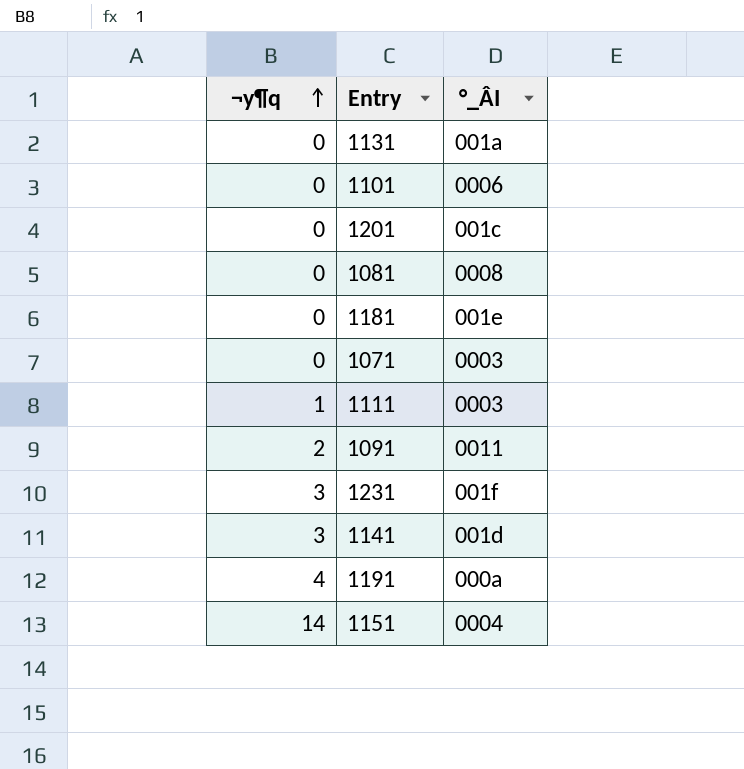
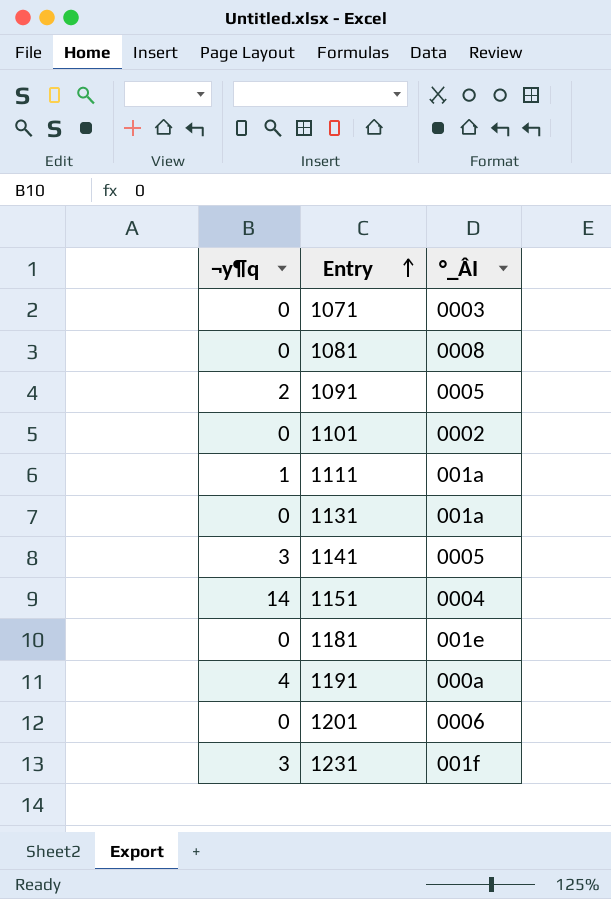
row order: ¬y¶q ascending -> Entry ascending
1091 | °_ÂI: 0011 -> 0005
1101 | °_ÂI: 0006 -> 0002
1111 | °_ÂI: 0003 -> 001a
1141 | °_ÂI: 001d -> 0005
1201 | °_ÂI: 001c -> 0006

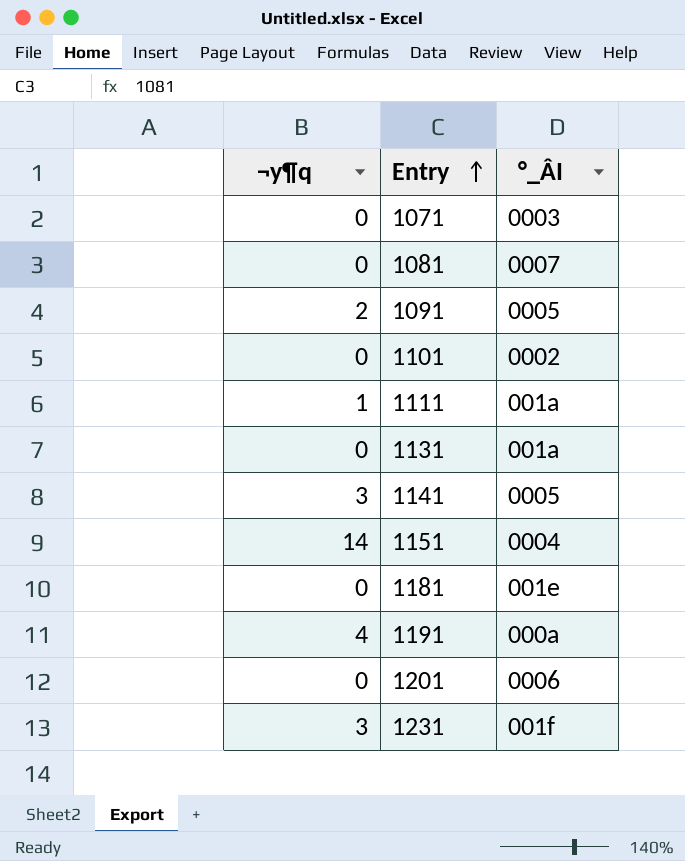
1081 | °_ÂI: 0008 -> 0007

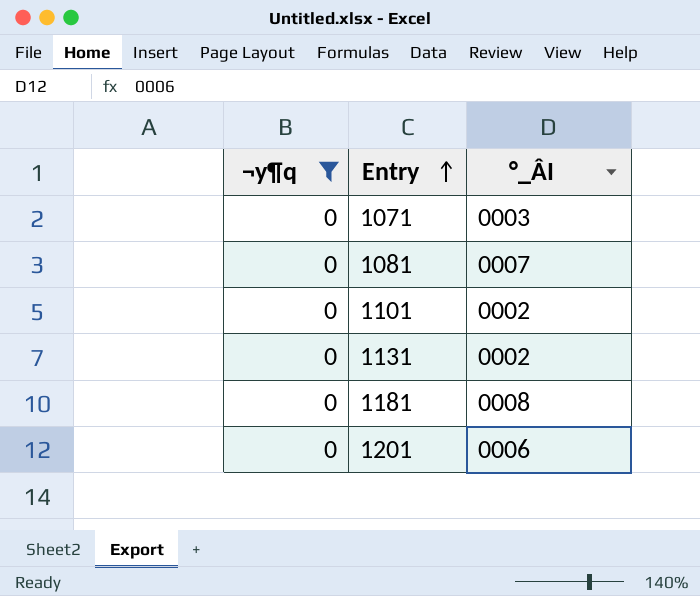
filter: none -> ¬y¶q = 0
1131 | °_ÂI: 001a -> 0002
1181 | °_ÂI: 001e -> 0008

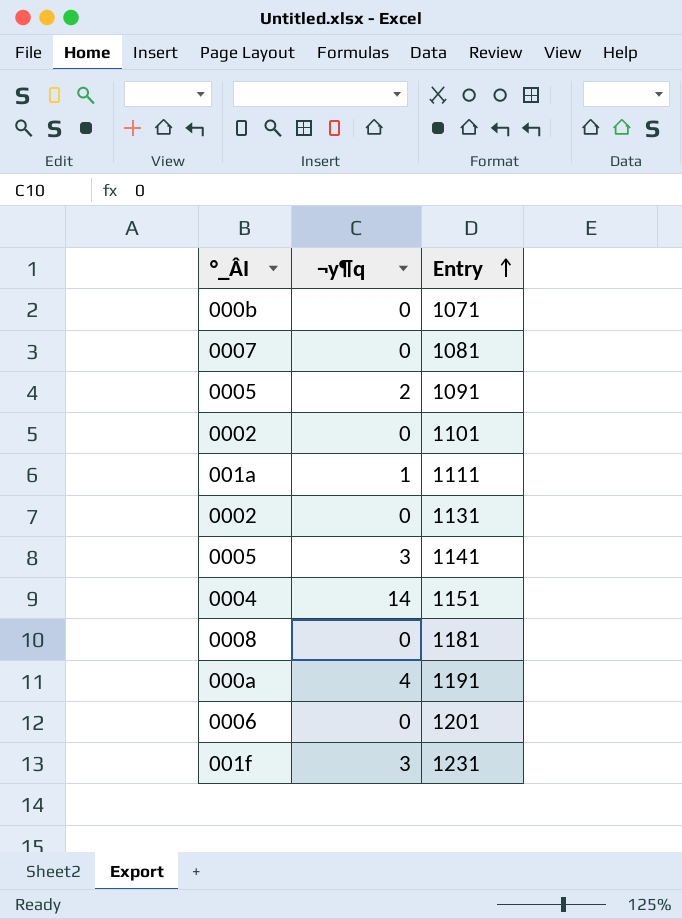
filter: ¬y¶q = 0 -> none
column °_ÂI | position: 3 -> 1
1071 | °_ÂI: 0003 -> 000b

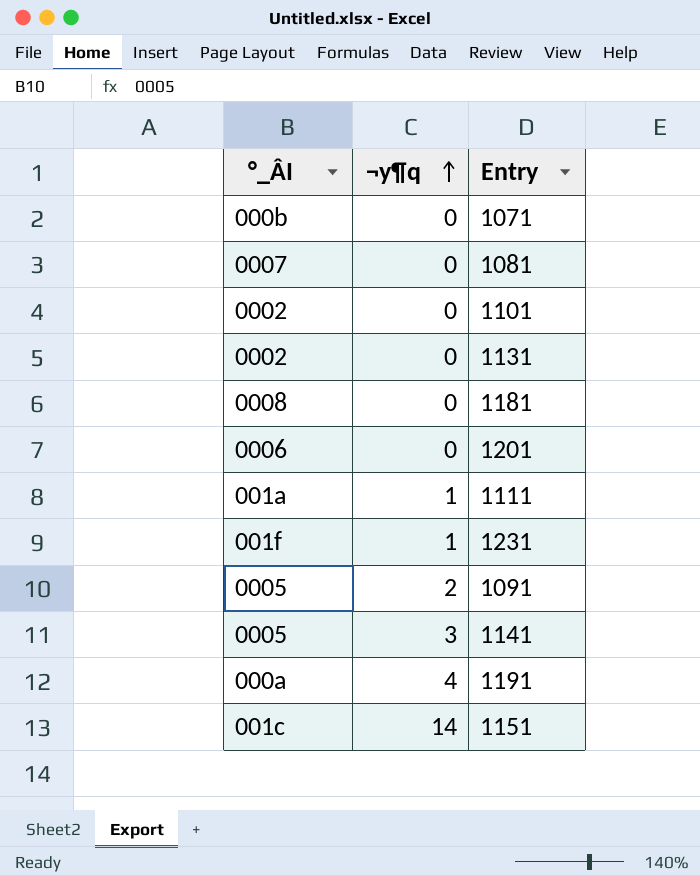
row order: Entry ascending -> ¬y¶q ascending
1231 | ¬y¶q: 3 -> 1
1151 | °_ÂI: 0004 -> 001c

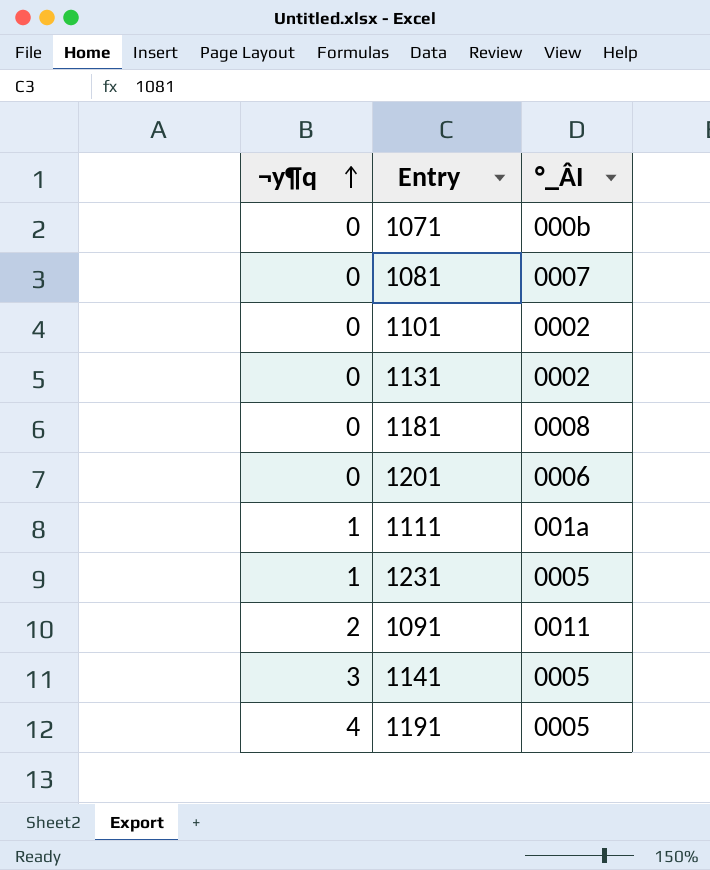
column °_ÂI | position: 1 -> 3
row 1151: 001c | 14 -> none
1231 | °_ÂI: 001f -> 0005
1091 | °_ÂI: 0005 -> 0011
1191 | °_ÂI: 000a -> 0005

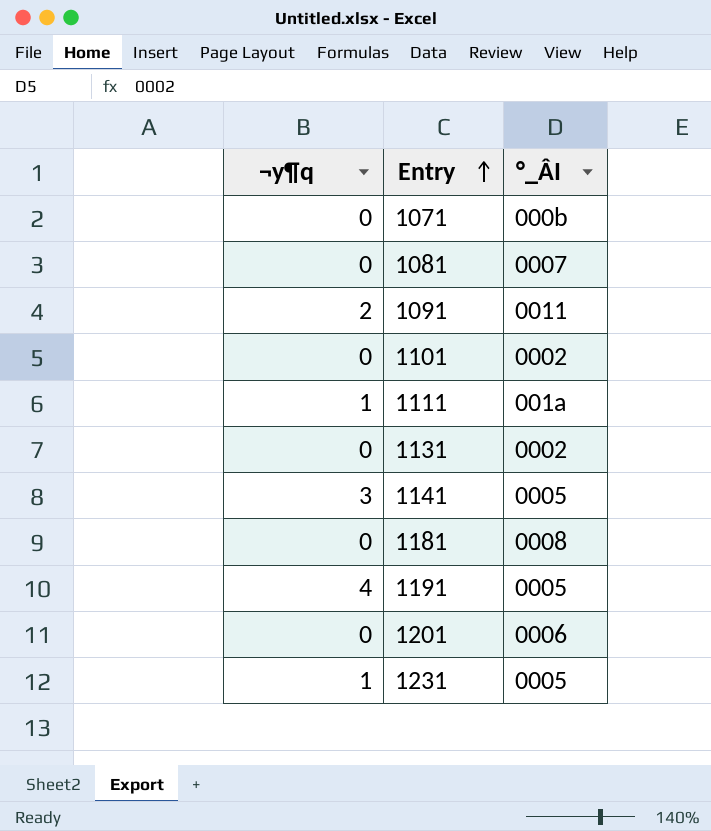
row order: ¬y¶q ascending -> Entry ascending

